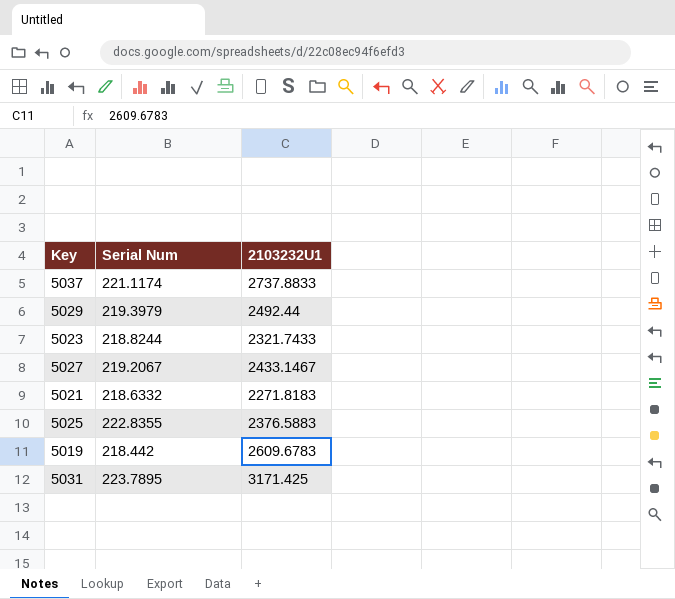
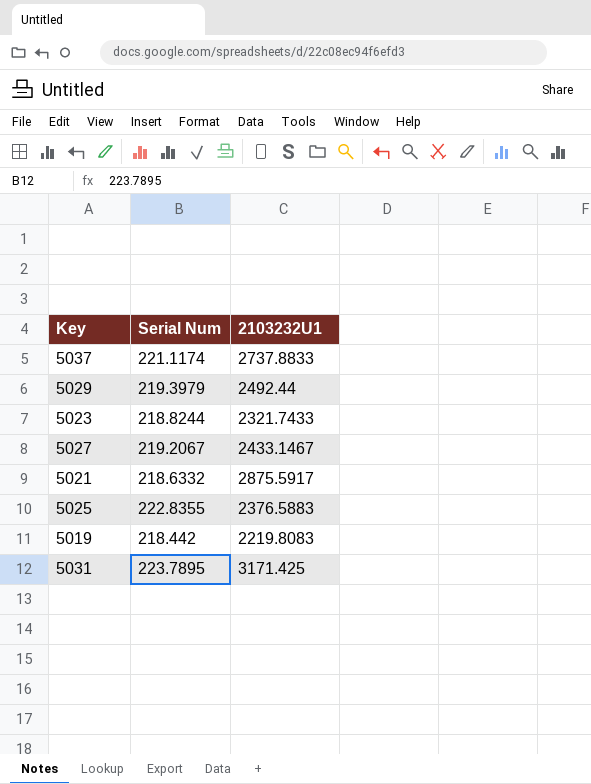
5021 | 2103232U1: 2271.8183 -> 2875.5917
5019 | 2103232U1: 2609.6783 -> 2219.8083

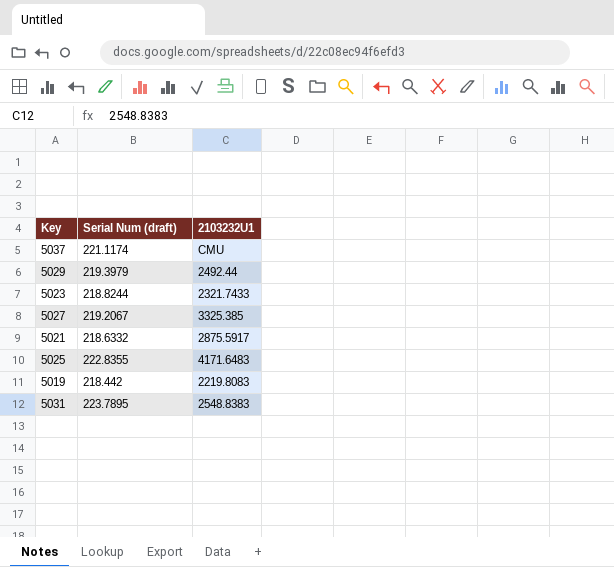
column name: Serial Num -> Serial Num (draft)
5037 | 2103232U1: 2737.8833 -> CMU
5027 | 2103232U1: 2433.1467 -> 3325.385
5025 | 2103232U1: 2376.5883 -> 4171.6483
5031 | 2103232U1: 3171.425 -> 2548.8383

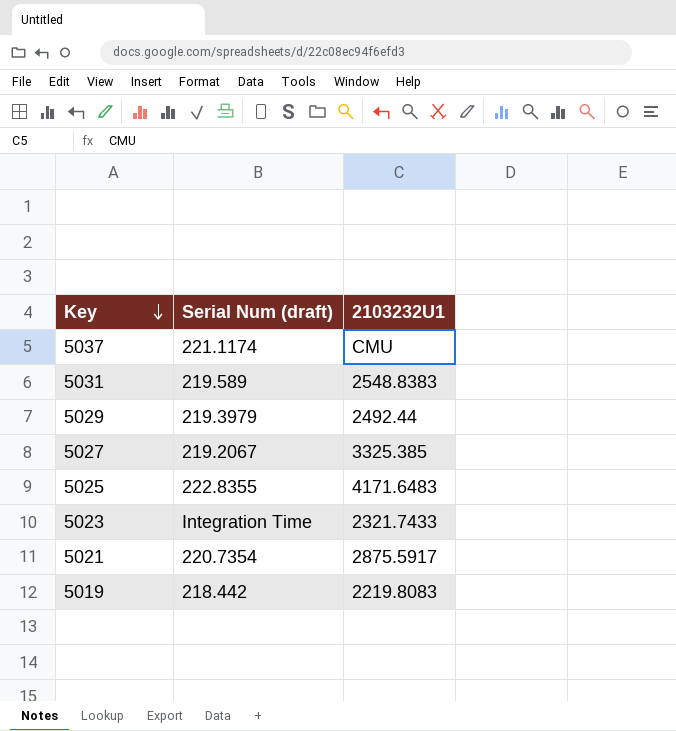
row order: none -> Key descending
5031 | Serial Num (draft): 223.7895 -> 219.589
5023 | Serial Num (draft): 218.8244 -> Integration Time
5021 | Serial Num (draft): 218.6332 -> 220.7354

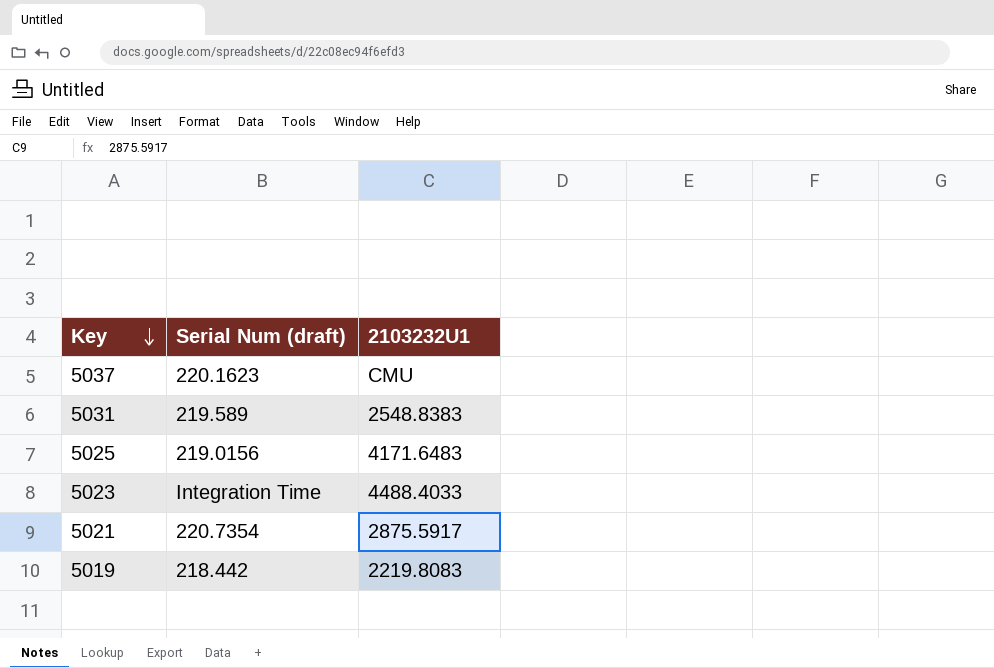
row 5029: 219.3979 | 2492.44 -> none
row 5027: 219.2067 | 3325.385 -> none
5037 | Serial Num (draft): 221.1174 -> 220.1623
5025 | Serial Num (draft): 222.8355 -> 219.0156
5023 | 2103232U1: 2321.7433 -> 4488.4033

